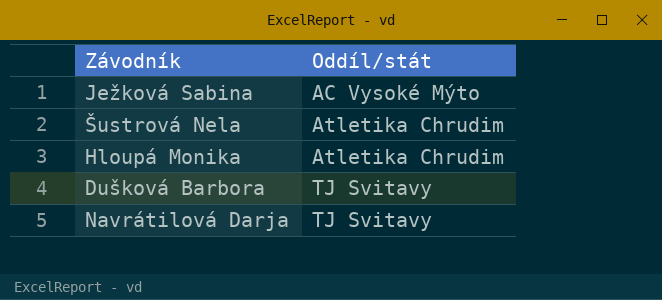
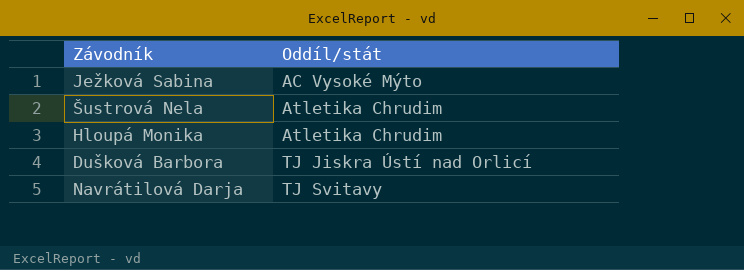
Dušková Barbora | Oddíl/stát: TJ Svitavy -> TJ Jiskra Ústí nad Orlicí

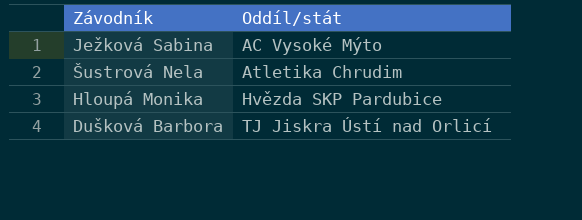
row Navrátilová Darja: TJ Svitavy -> none
Hloupá Monika | Oddíl/stát: Atletika Chrudim -> Hvězda SKP Pardubice

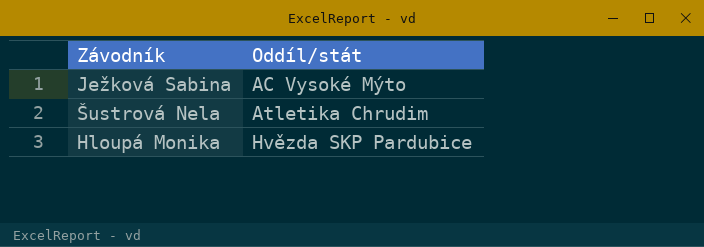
row Dušková Barbora: TJ Jiskra Ústí nad Orlicí -> none

